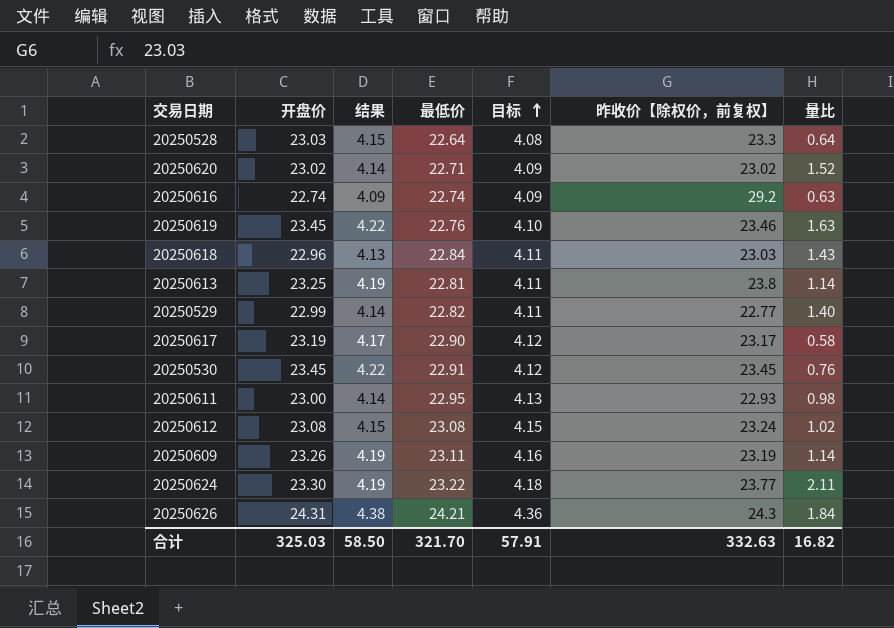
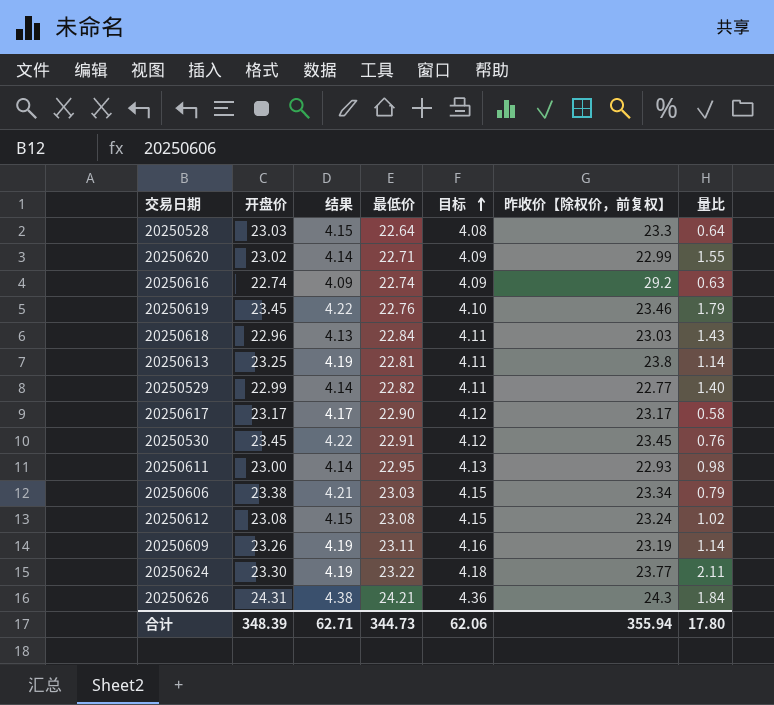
20250620 | 昨收价【除权价，前复权】: 23.02 -> 22.99
20250620 | 量比: 1.52 -> 1.55
20250619 | 量比: 1.63 -> 1.79
20250617 | 开盘价: 23.19 -> 23.17
row 20250606: none -> 23.38 | 4.21 | 23.03 | 4.15 | 23.34 | 0.79
合计 | 开盘价: 325.03 -> 348.39
合计 | 结果: 58.50 -> 62.71
合计 | 最低价: 321.70 -> 344.73
合计 | 目标: 57.91 -> 62.06
合计 | 昨收价【除权价，前复权】: 332.63 -> 355.94
合计 | 量比: 16.82 -> 17.80

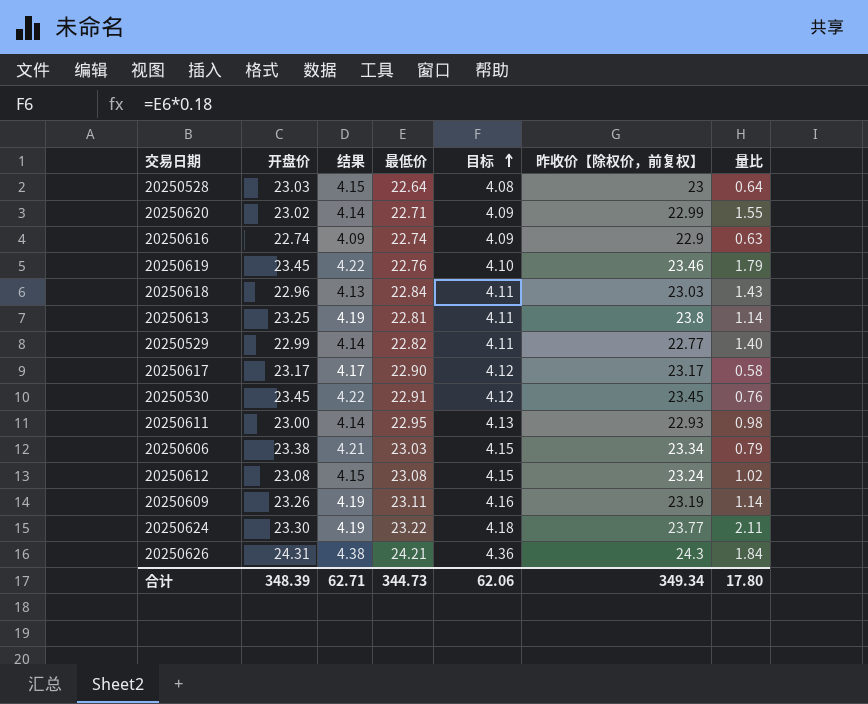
20250528 | 昨收价【除权价，前复权】: 23.3 -> 23
20250616 | 昨收价【除权价，前复权】: 29.2 -> 22.9
合计 | 昨收价【除权价，前复权】: 355.94 -> 349.34

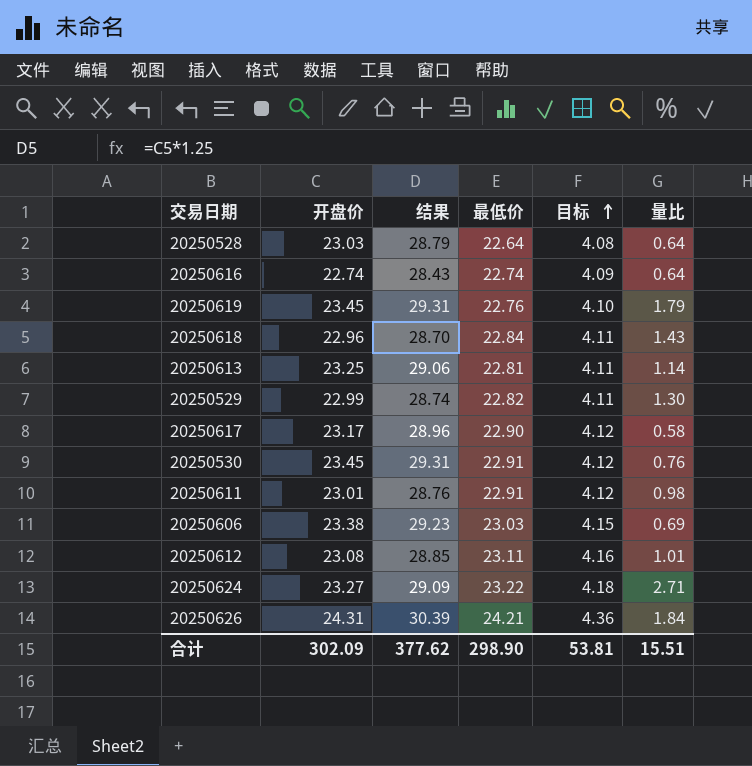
column 昨收价【除权价，前复权】 | position: 6 -> none
column 结果 | formula: [开盘价] * 0.18 -> [开盘价] * 1.25
row 20250620: 23.02 | 4.14 | 22.71 | 4.09 | 22.99 | 1.55 -> none
row 20250609: 23.26 | 4.19 | 23.11 | 4.16 | 23.19 | 1.14 -> none
20250616 | 量比: 0.63 -> 0.64
20250529 | 量比: 1.40 -> 1.30
20250611 | 开盘价: 23.00 -> 23.01
20250611 | 最低价: 22.95 -> 22.91
20250611 | 目标: 4.13 -> 4.12
20250606 | 量比: 0.79 -> 0.69
20250612 | 最低价: 23.08 -> 23.11
20250612 | 目标: 4.15 -> 4.16
20250612 | 量比: 1.02 -> 1.01
20250624 | 开盘价: 23.30 -> 23.27
20250624 | 量比: 2.11 -> 2.71
合计 | 开盘价: 348.39 -> 302.09
合计 | 结果: 62.71 -> 377.62
合计 | 最低价: 344.73 -> 298.90
合计 | 目标: 62.06 -> 53.81
合计 | 量比: 17.80 -> 15.51

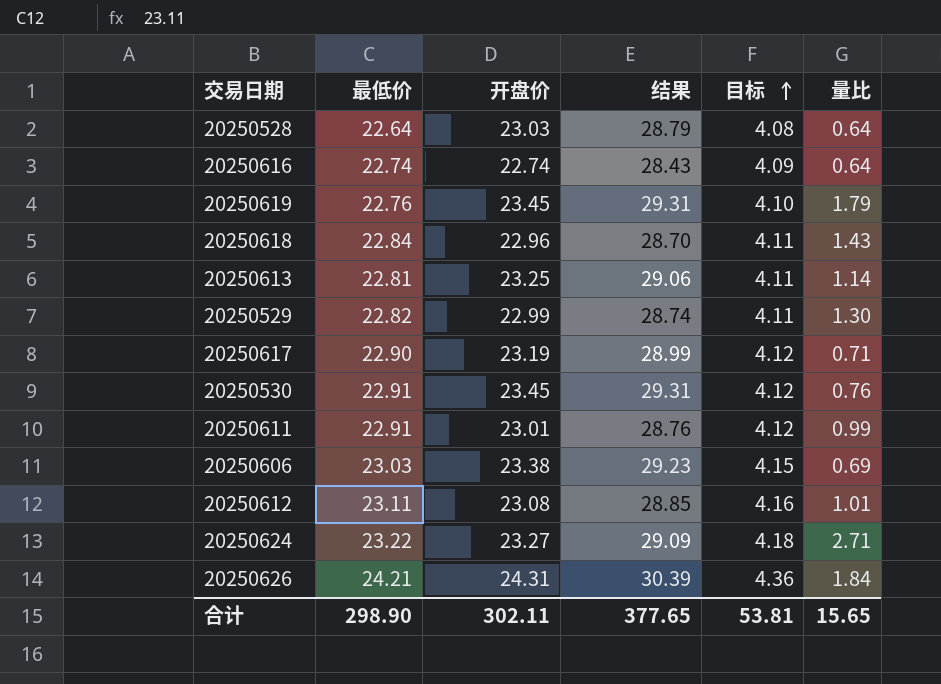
column 最低价 | position: 4 -> 2
20250617 | 开盘价: 23.17 -> 23.19
20250617 | 结果: 28.96 -> 28.99
20250617 | 量比: 0.58 -> 0.71
20250611 | 量比: 0.98 -> 0.99
合计 | 开盘价: 302.09 -> 302.11
合计 | 结果: 377.62 -> 377.65
合计 | 量比: 15.51 -> 15.65

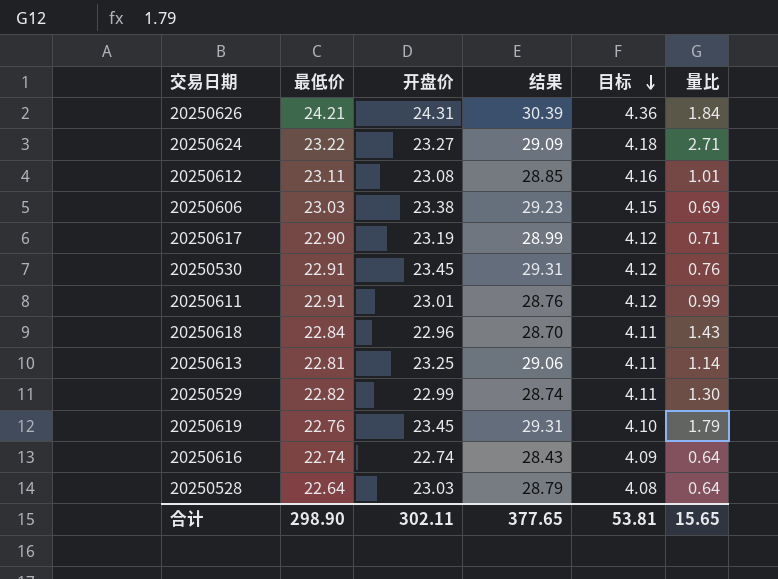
row order: 目标 ascending -> 目标 descending

